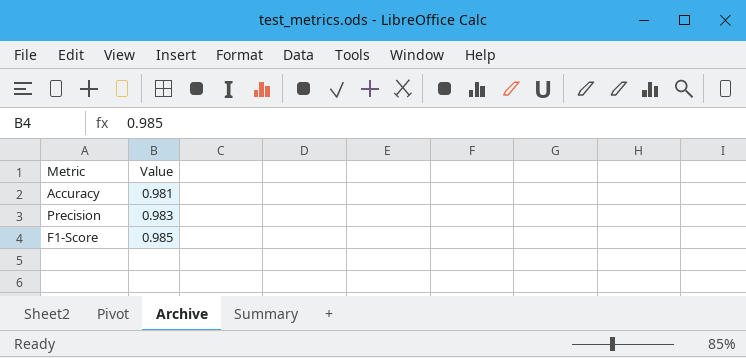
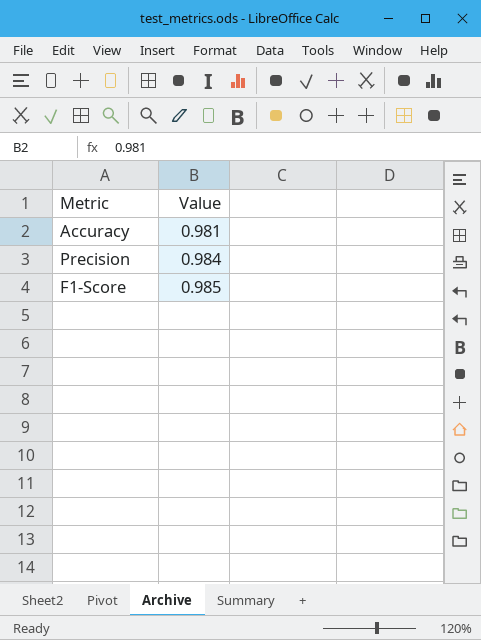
Precision | Value: 0.983 -> 0.984

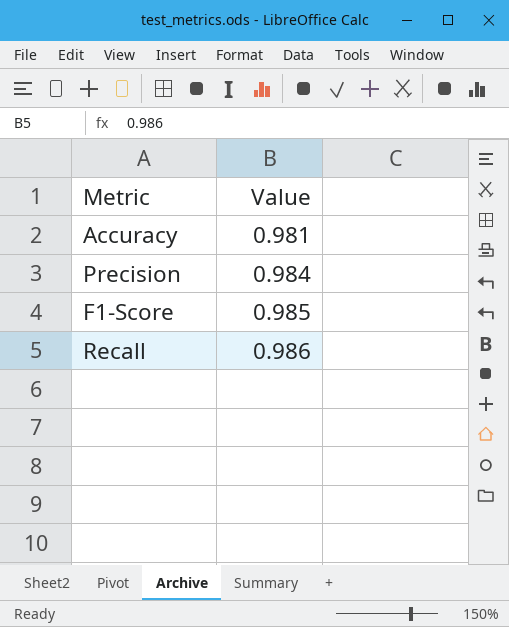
row Recall: none -> 0.986

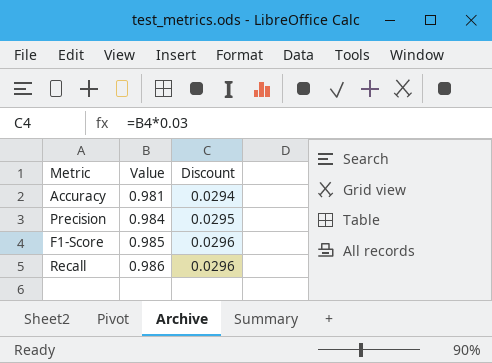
column Discount | formula: none -> [Value] * 0.03

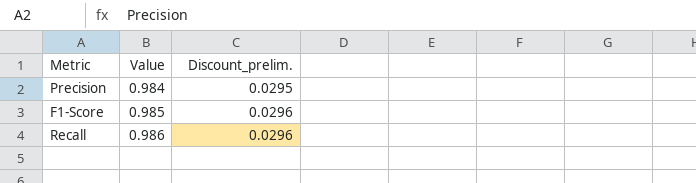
column name: Discount -> Discount_prelim.
row Accuracy: 0.981 | 0.0294 -> none

